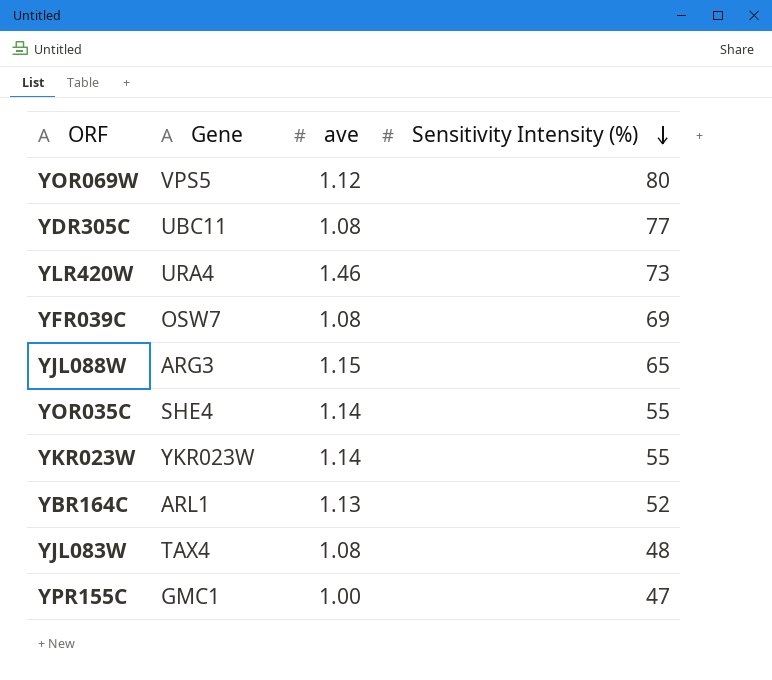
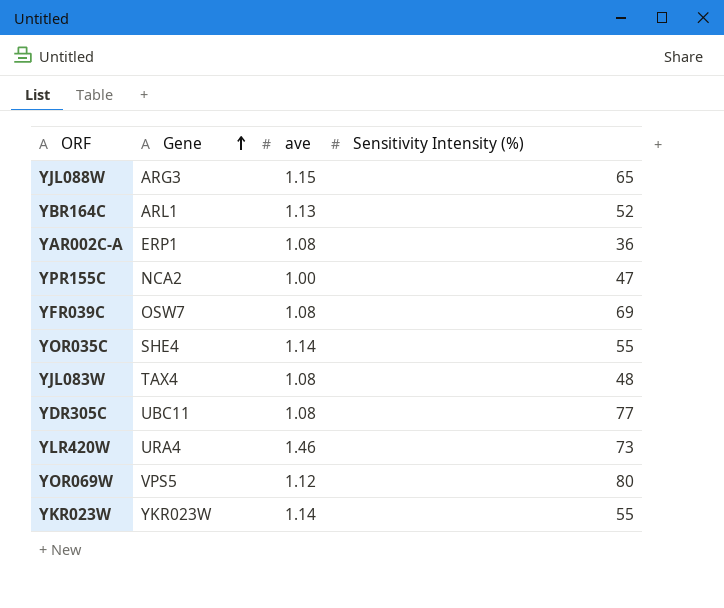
row order: Sensitivity Intensity (%) descending -> Gene ascending
row YAR002C-A: none -> ERP1 | 1.08 | 36
YPR155C | Gene: GMC1 -> NCA2

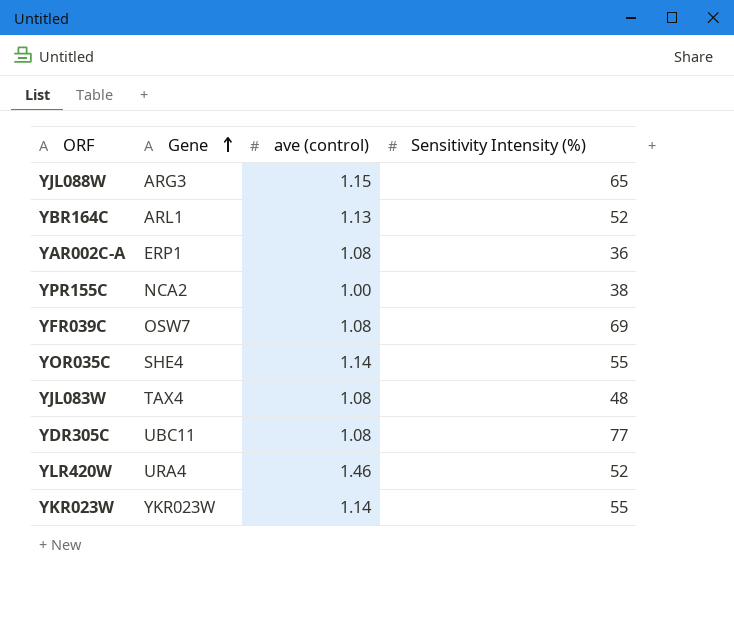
column name: ave -> ave (control)
row YOR069W: VPS5 | 1.12 | 80 -> none
YPR155C | Sensitivity Intensity (%): 47 -> 38
YLR420W | Sensitivity Intensity (%): 73 -> 52

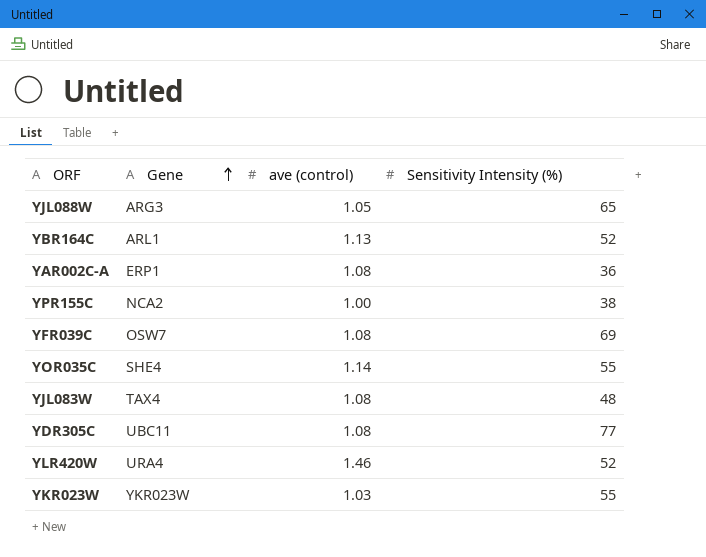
YJL088W | ave (control): 1.15 -> 1.05
YKR023W | ave (control): 1.14 -> 1.03

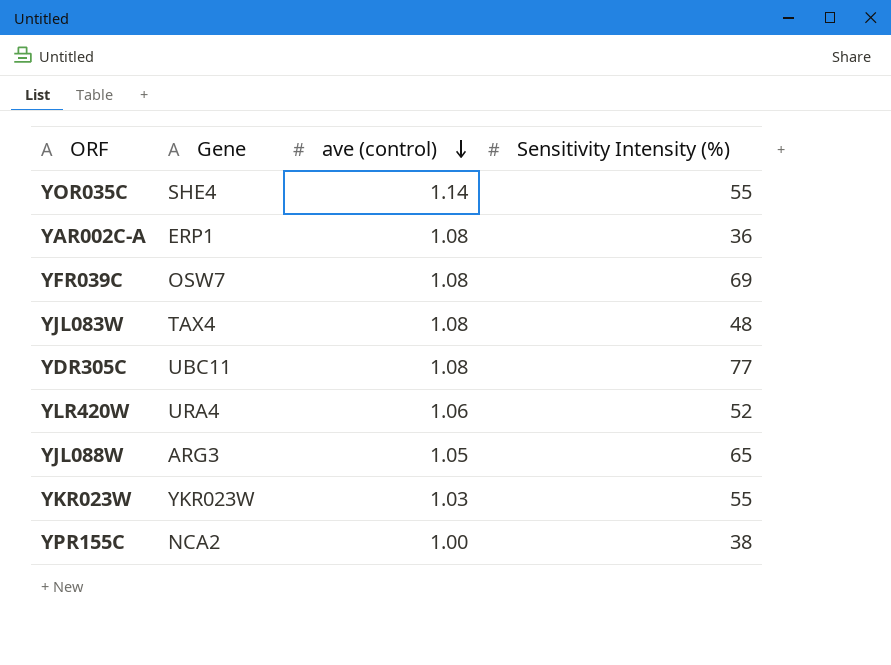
row order: Gene ascending -> ave (control) descending
row YBR164C: ARL1 | 1.13 | 52 -> none
YLR420W | ave (control): 1.46 -> 1.06

